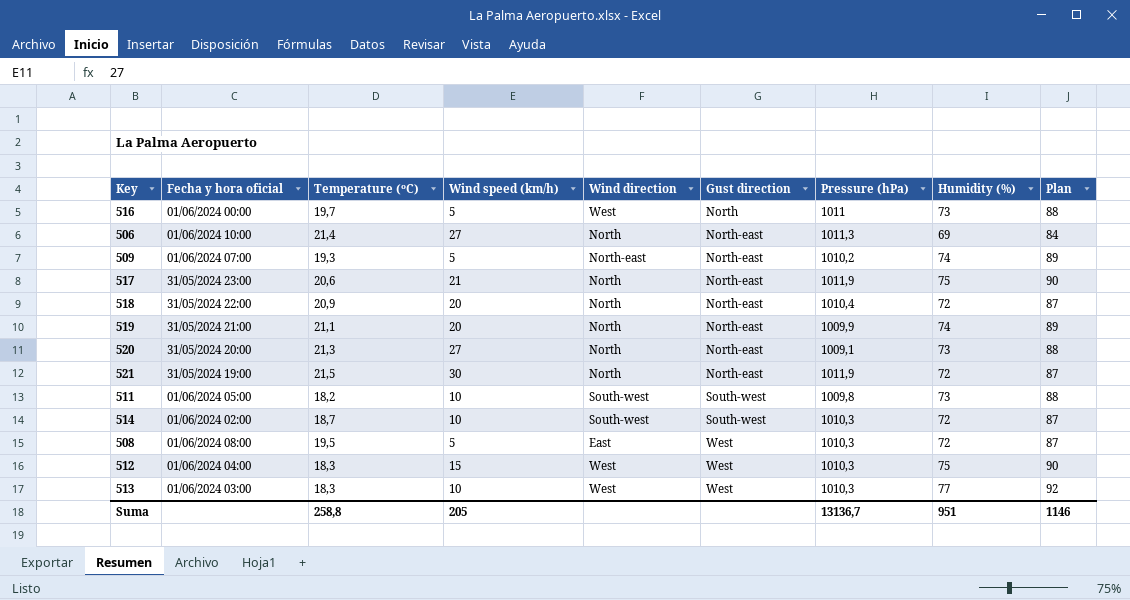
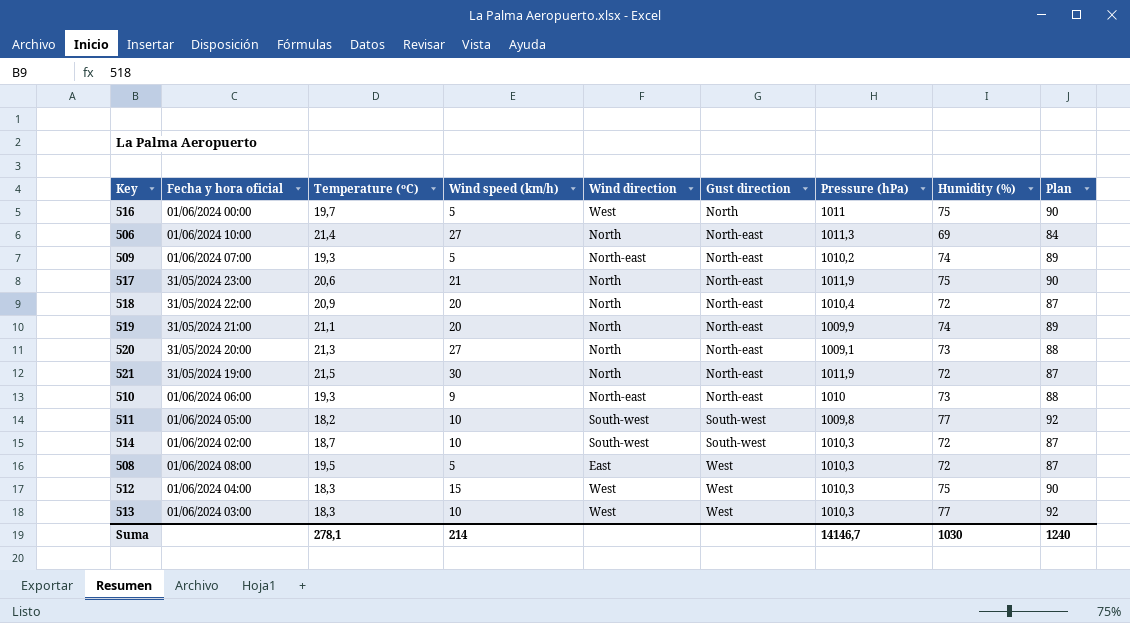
516 | Humidity (%): 73 -> 75
516 | Plan: 88 -> 90
row 510: none -> 01/06/2024 06:00 | 19,3 | 9 | North-east | North-east | 1010 | 73 | 88
511 | Humidity (%): 73 -> 77
511 | Plan: 88 -> 92
Suma | Temperature (ºC): 258,8 -> 278,1
Suma | Wind speed (km/h): 205 -> 214
Suma | Pressure (hPa): 13136,7 -> 14146,7
Suma | Humidity (%): 951 -> 1030
Suma | Plan: 1146 -> 1240

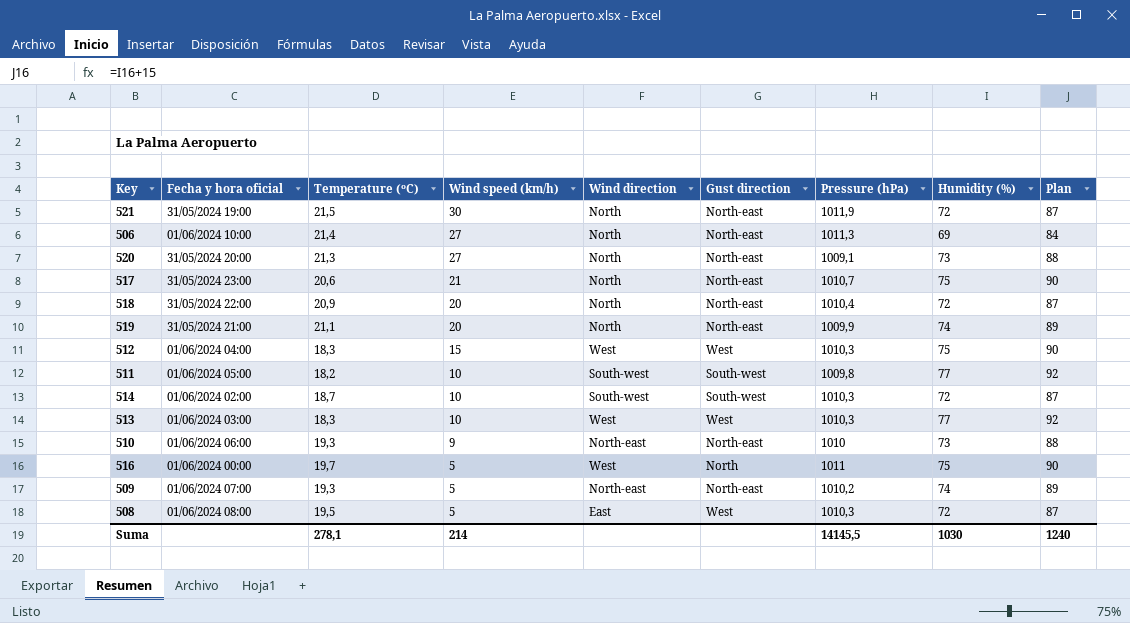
row order: Gust direction ascending -> Wind speed (km/h) descending
517 | Pressure (hPa): 1011,9 -> 1010,7
Suma | Pressure (hPa): 14146,7 -> 14145,5

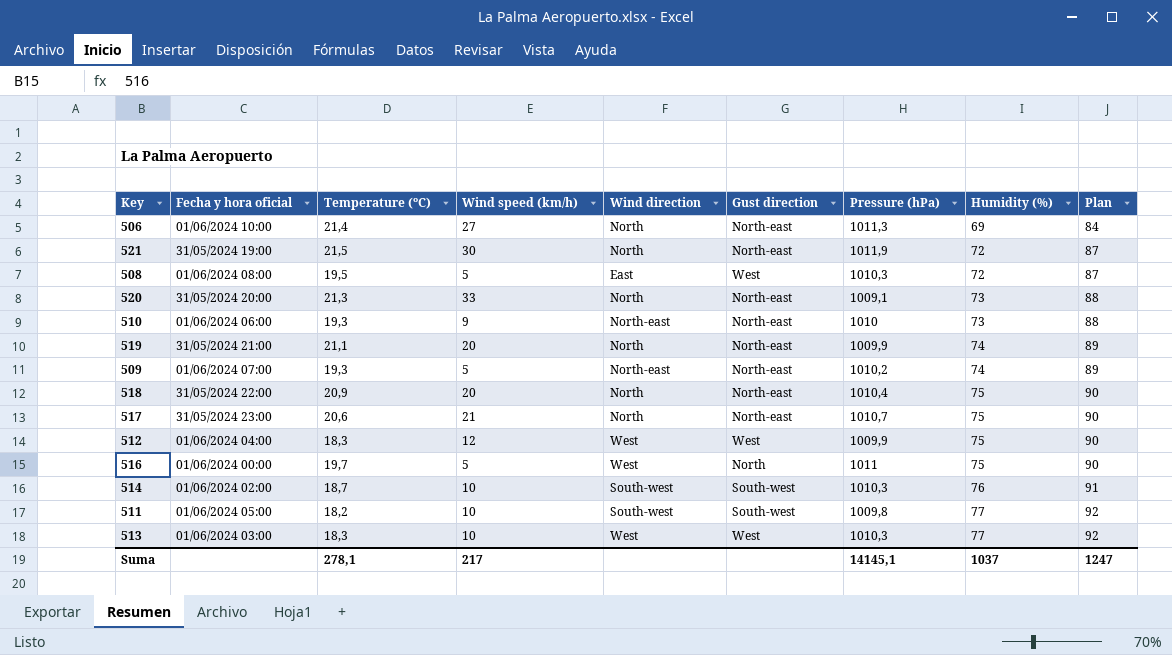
row order: Wind speed (km/h) descending -> Humidity (%) ascending
520 | Wind speed (km/h): 27 -> 33
518 | Humidity (%): 72 -> 75
518 | Plan: 87 -> 90
512 | Wind speed (km/h): 15 -> 12
512 | Pressure (hPa): 1010,3 -> 1009,9
514 | Humidity (%): 72 -> 76
514 | Plan: 87 -> 91
Suma | Wind speed (km/h): 214 -> 217
Suma | Pressure (hPa): 14145,5 -> 14145,1
Suma | Humidity (%): 1030 -> 1037
Suma | Plan: 1240 -> 1247

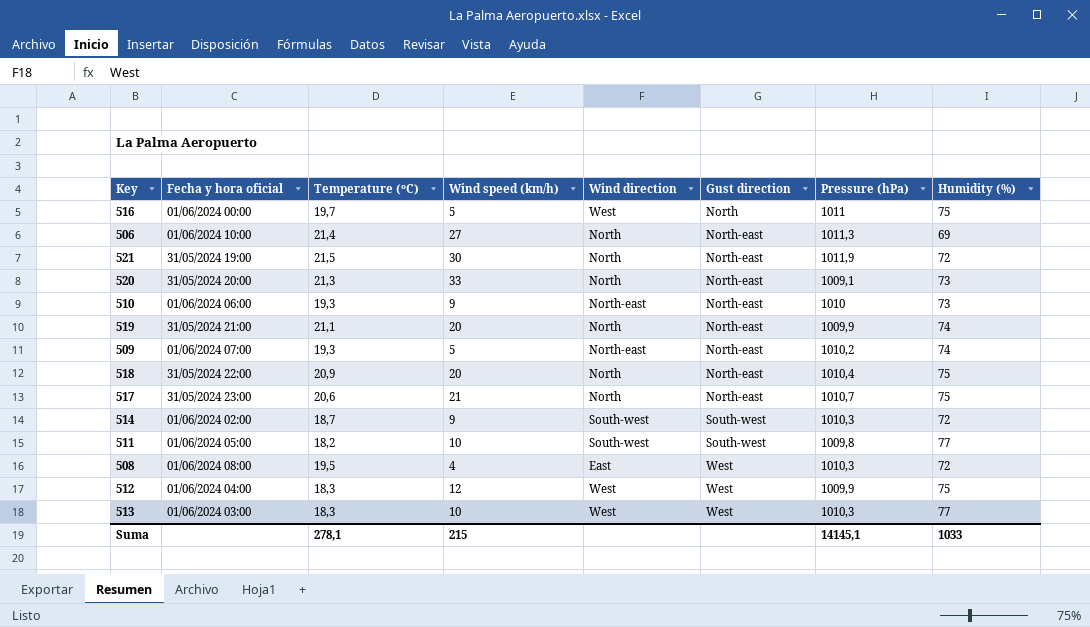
row order: Humidity (%) ascending -> Gust direction ascending
column Plan | formula: [Humidity (%)] + 15 -> none
514 | Wind speed (km/h): 10 -> 9
514 | Humidity (%): 76 -> 72
508 | Wind speed (km/h): 5 -> 4
Suma | Wind speed (km/h): 217 -> 215
Suma | Humidity (%): 1037 -> 1033

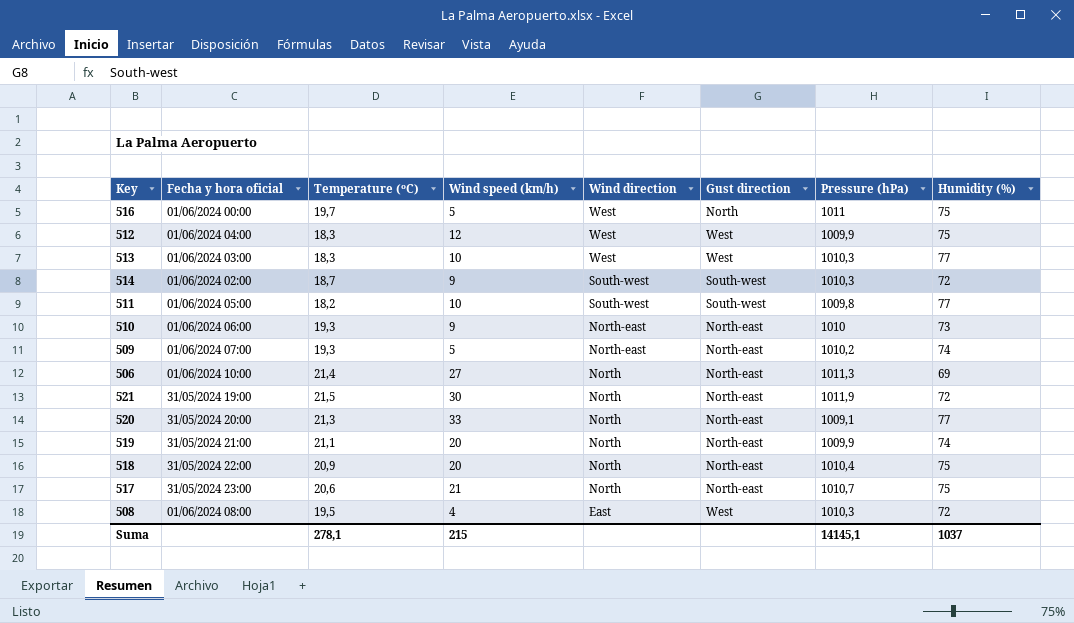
row order: Gust direction ascending -> Wind direction descending
520 | Humidity (%): 73 -> 77
Suma | Humidity (%): 1033 -> 1037

